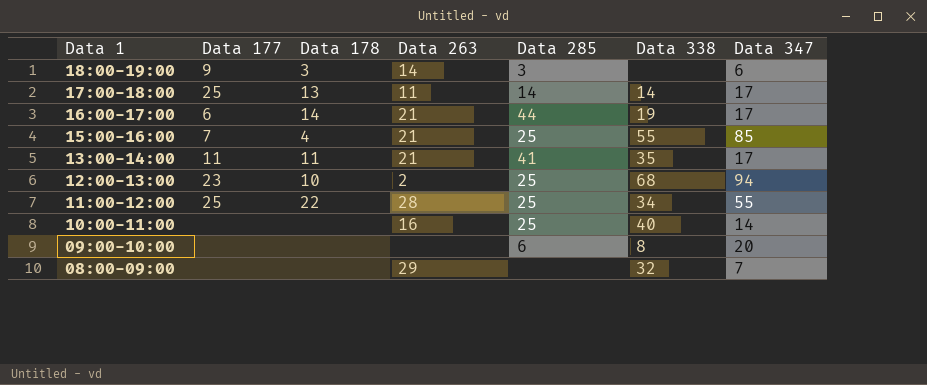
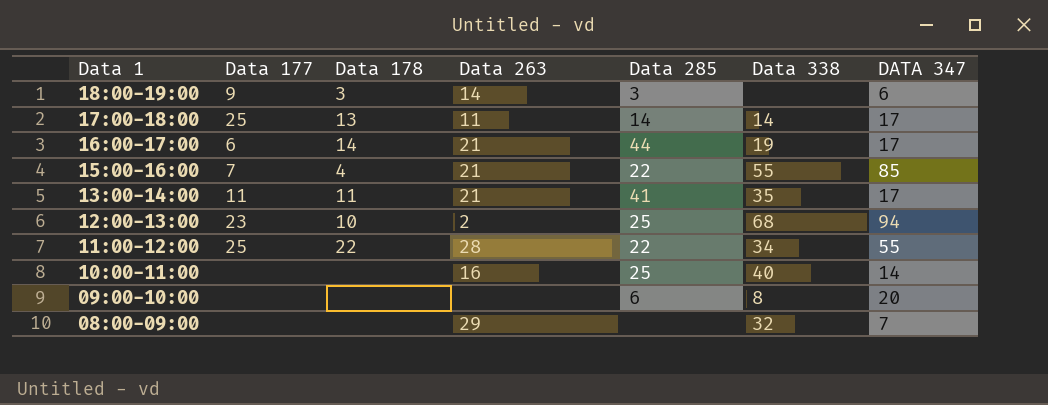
column name: Data 347 -> DATA 347
15:00-16:00 | Data 285: 25 -> 22
11:00-12:00 | Data 285: 25 -> 22

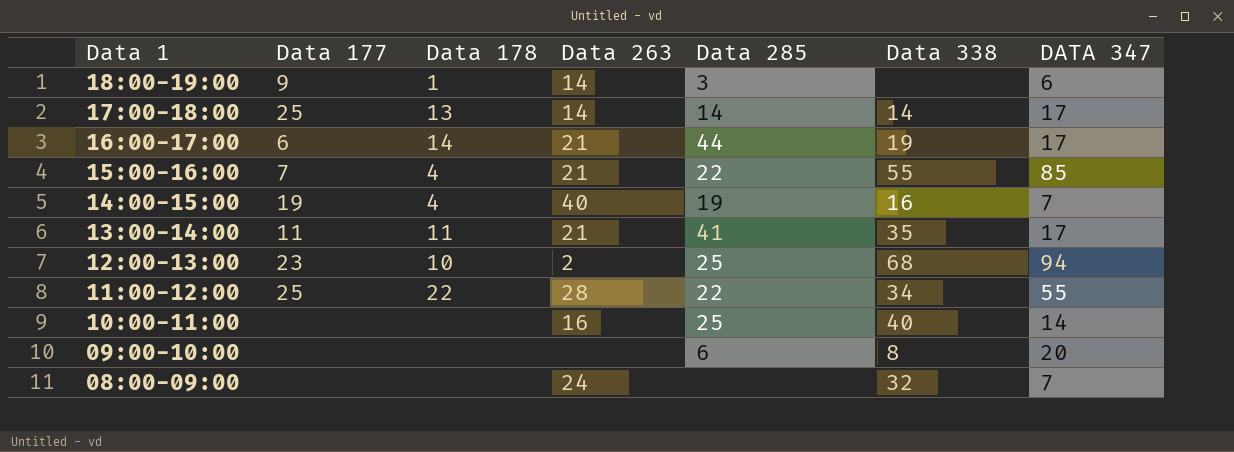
18:00-19:00 | Data 178: 3 -> 1
17:00-18:00 | Data 263: 11 -> 14
row 14:00-15:00: none -> 19 | 4 | 40 | 19 | 16 | 7
08:00-09:00 | Data 263: 29 -> 24

